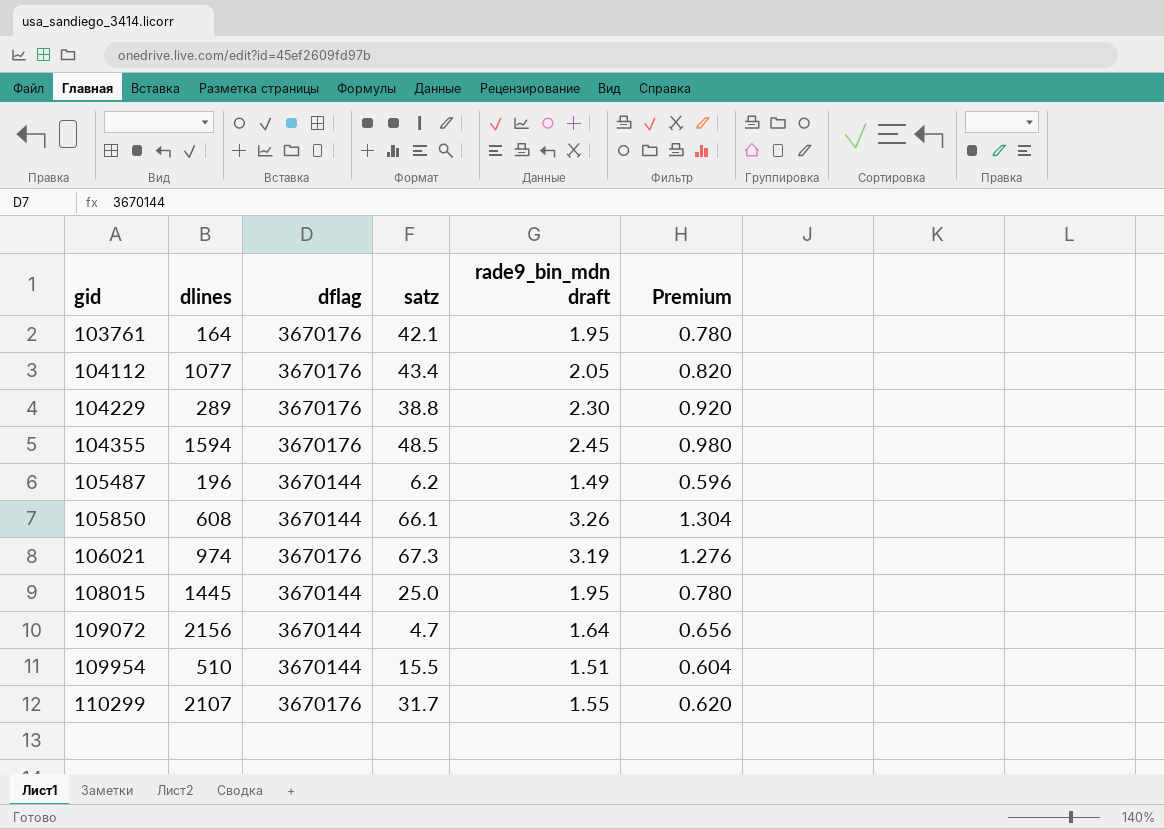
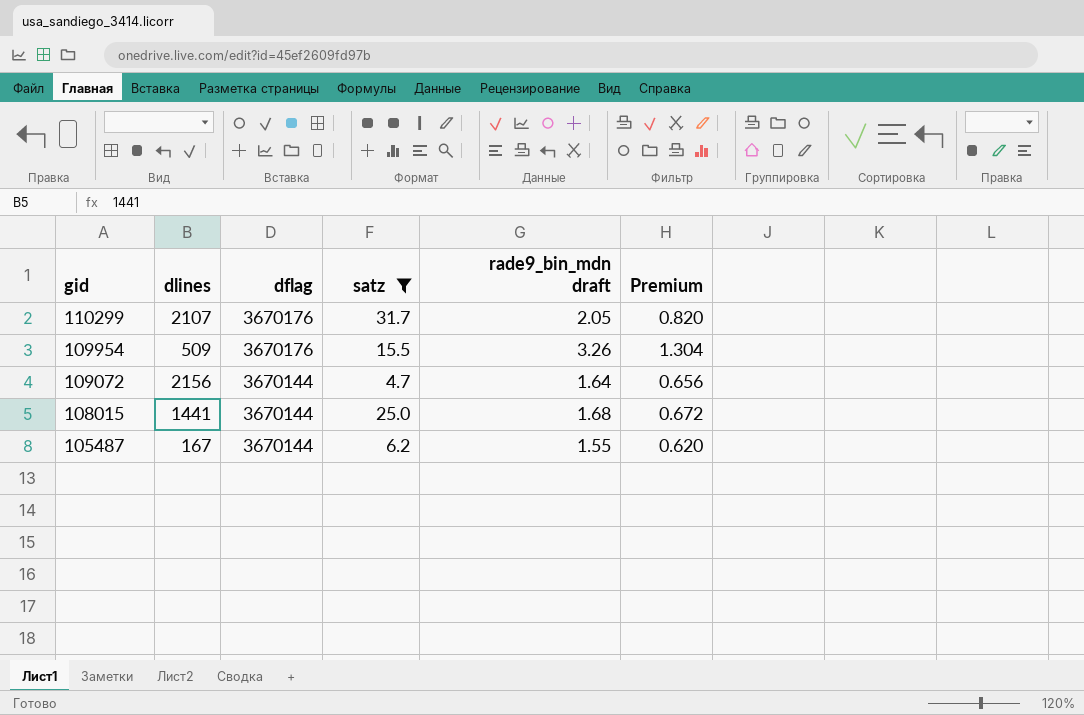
filter: none -> satz <= 31.7
row order: gid ascending -> gid descending
110299 | rade9_bin_mdn draft: 1.55 -> 2.05
110299 | Premium: 0.620 -> 0.820
109954 | dlines: 510 -> 509
109954 | dflag: 3670144 -> 3670176
109954 | rade9_bin_mdn draft: 1.51 -> 3.26
109954 | Premium: 0.604 -> 1.304
108015 | dlines: 1445 -> 1441
108015 | rade9_bin_mdn draft: 1.95 -> 1.68
108015 | Premium: 0.780 -> 0.672
105487 | dlines: 196 -> 167
105487 | rade9_bin_mdn draft: 1.49 -> 1.55
105487 | Premium: 0.596 -> 0.620

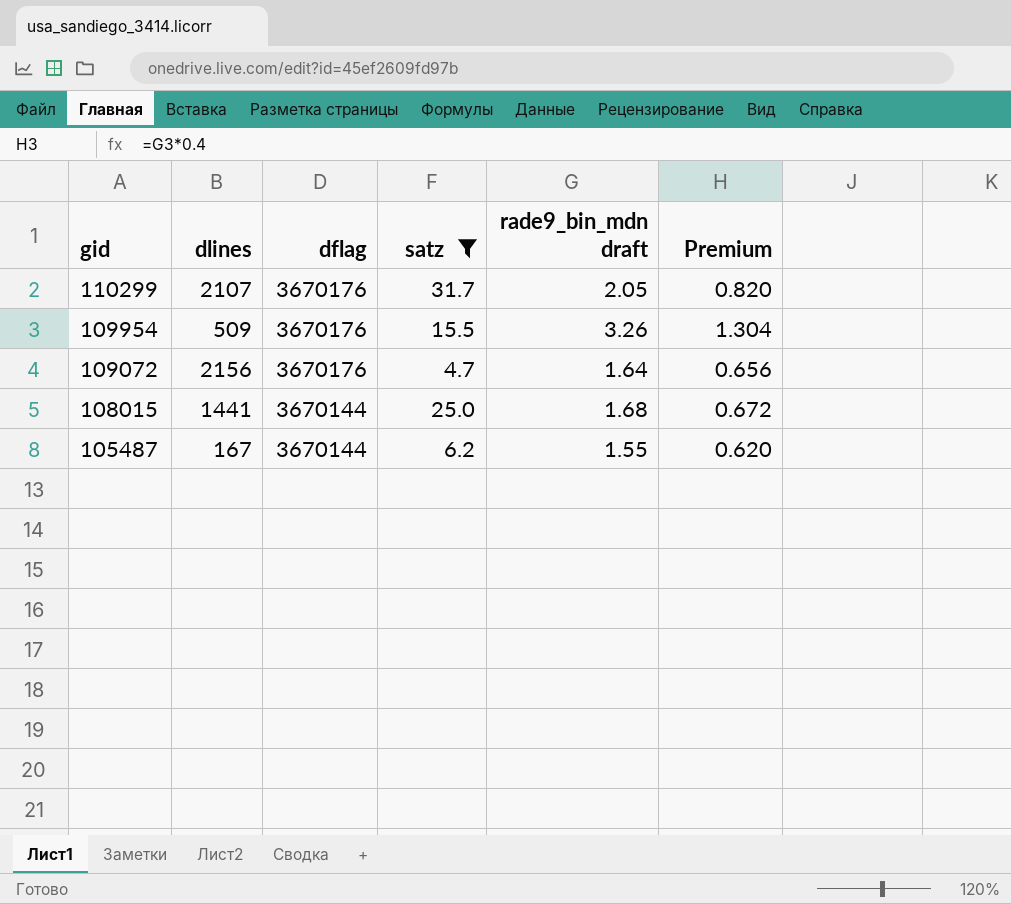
109072 | dflag: 3670144 -> 3670176

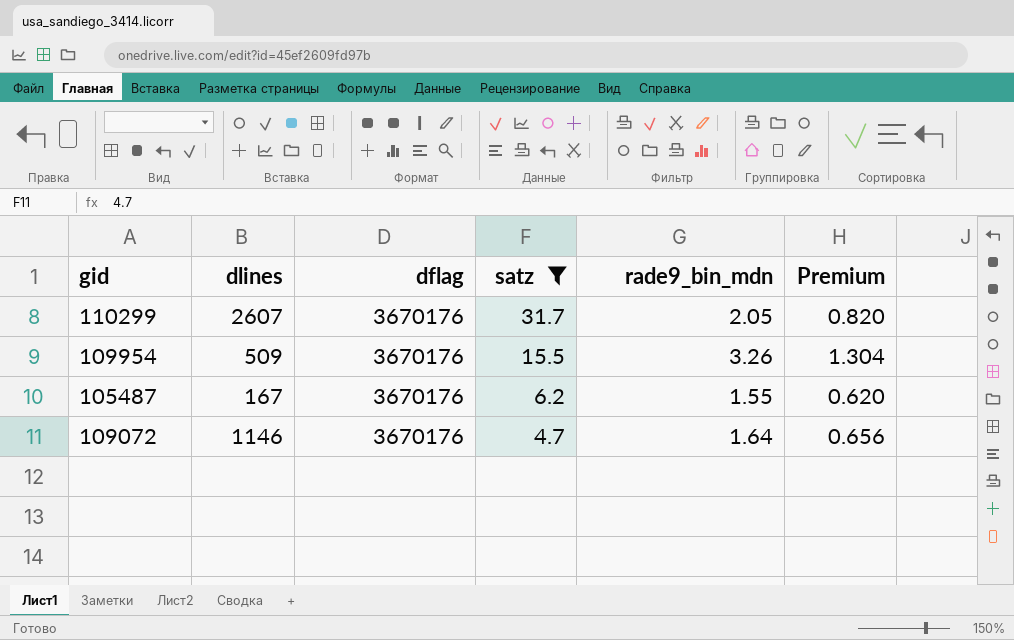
row order: gid descending -> satz descending
column name: rade9_bin_mdn draft -> rade9_bin_mdn
row 108015: 1441 | 3670144 | 25.0 | 1.68 | 0.672 -> none
110299 | dlines: 2107 -> 2607
105487 | dflag: 3670144 -> 3670176
109072 | dlines: 2156 -> 1146

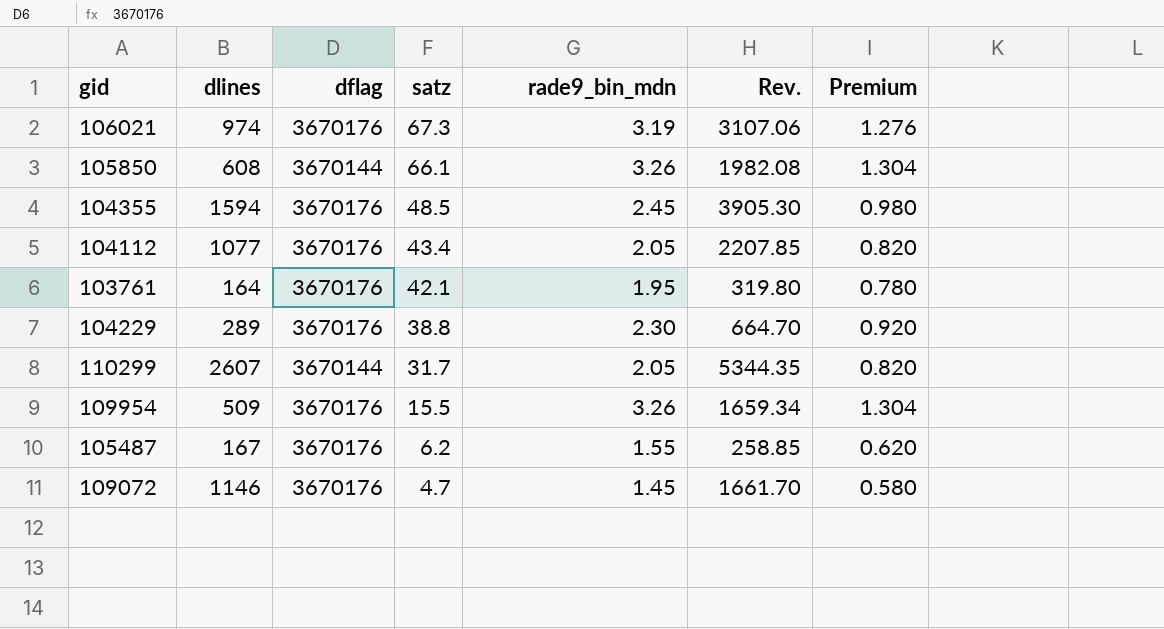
filter: satz <= 31.7 -> none
column Rev. | formula: none -> [dlines] * [rade9_bin_mdn]
110299 | dflag: 3670176 -> 3670144
109072 | rade9_bin_mdn: 1.64 -> 1.45
109072 | Premium: 0.656 -> 0.580

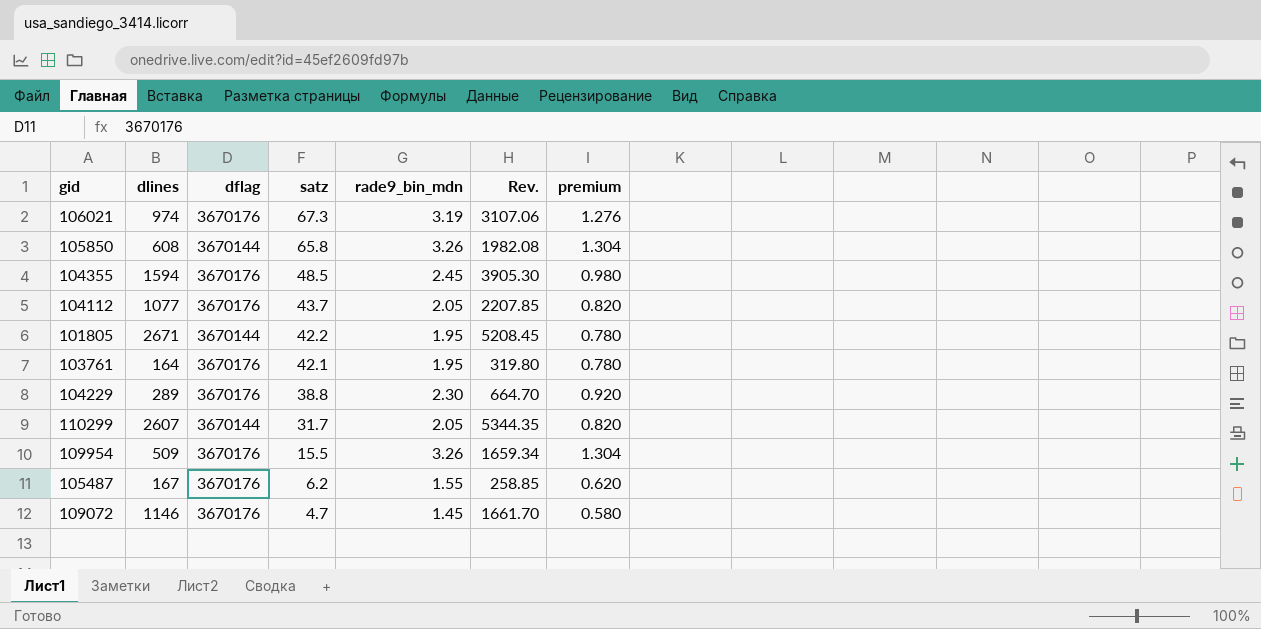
column name: Premium -> premium
105850 | satz: 66.1 -> 65.8
104112 | satz: 43.4 -> 43.7
row 101805: none -> 2671 | 3670144 | 42.2 | 1.95 | 5208.45 | 0.780

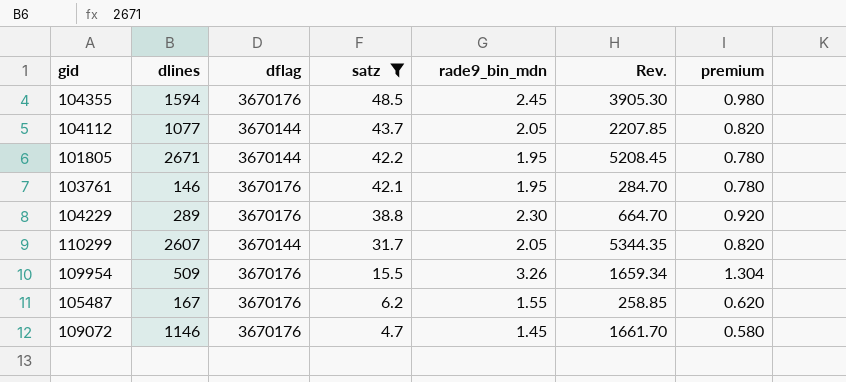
filter: none -> satz <= 48.5
104112 | dflag: 3670176 -> 3670144
103761 | dlines: 164 -> 146
103761 | Rev.: 319.80 -> 284.70

